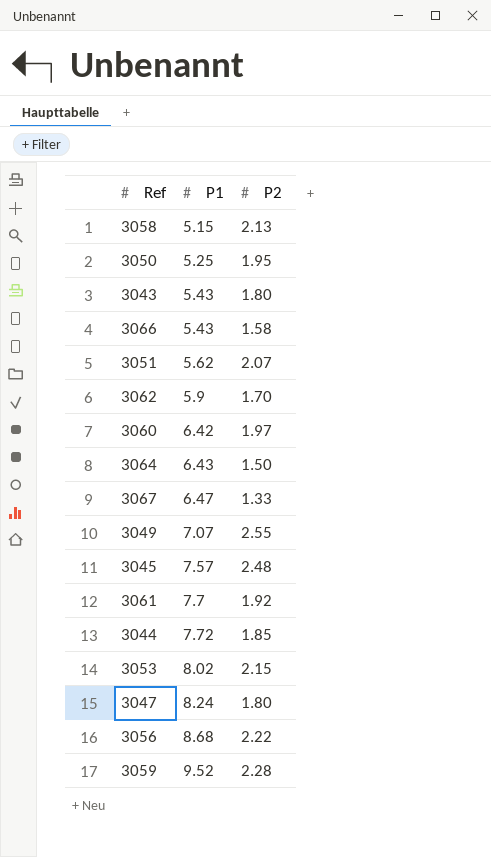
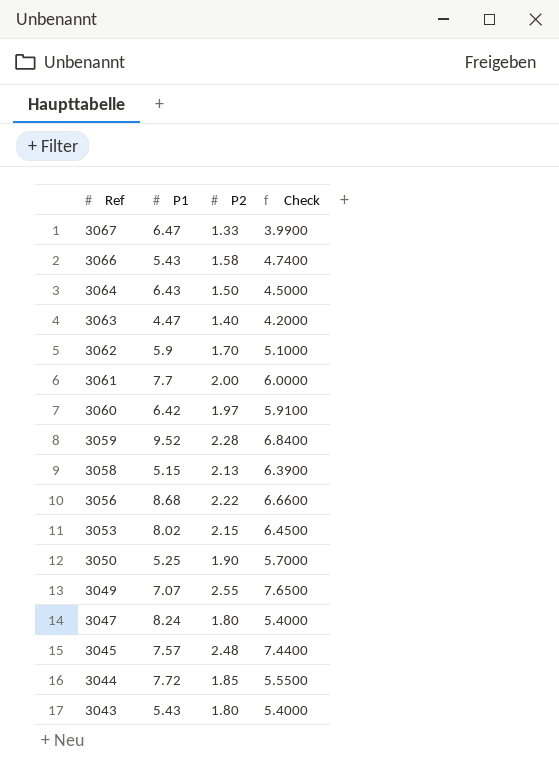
row order: P1 ascending -> Ref descending
column Check | formula: none -> [P2] * 3
row 3051: 5.62 | 2.07 -> none
row 3063: none -> 4.47 | 1.40 | 4.2000
3061 | P2: 1.92 -> 2.00
3050 | P2: 1.95 -> 1.90

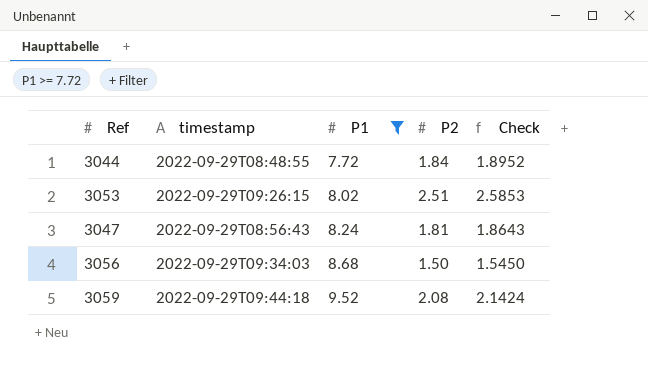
filter: none -> P1 >= 7.72
row order: Ref descending -> P1 ascending
column timestamp | position: none -> 2
column Check | formula: [P2] * 3 -> [P2] * 1.03
3044 | P2: 1.85 -> 1.84
3053 | P2: 2.15 -> 2.51
3047 | P2: 1.80 -> 1.81
3056 | P2: 2.22 -> 1.50
3059 | P2: 2.28 -> 2.08

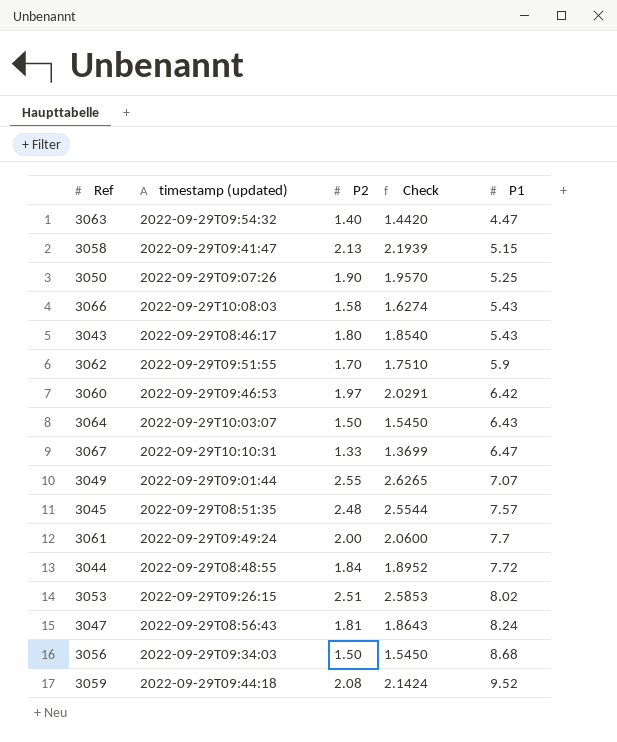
filter: P1 >= 7.72 -> none
column name: timestamp -> timestamp (updated)
column P1 | position: 3 -> 5

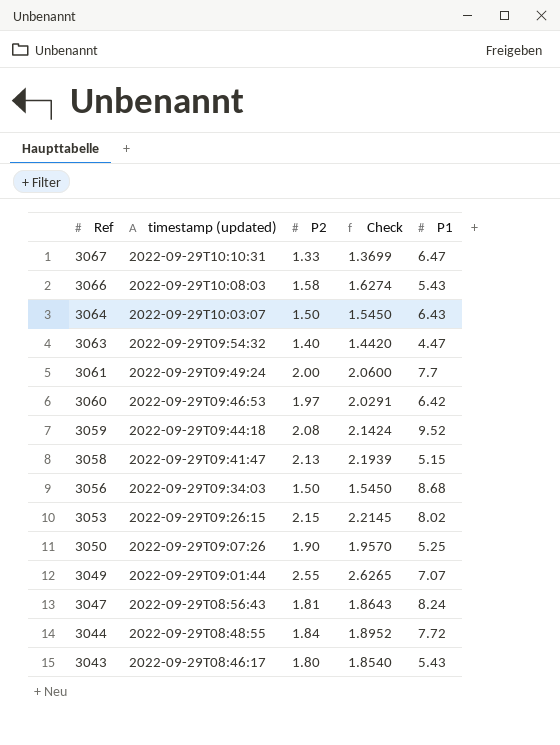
row order: P1 ascending -> Ref descending
row 3062: 2022-09-29T09:51:55 | 1.70 | 1.7510 | 5.9 -> none
row 3045: 2022-09-29T08:51:35 | 2.48 | 2.5544 | 7.57 -> none
3053 | P2: 2.51 -> 2.15
3053 | Check: 2.5853 -> 2.2145

